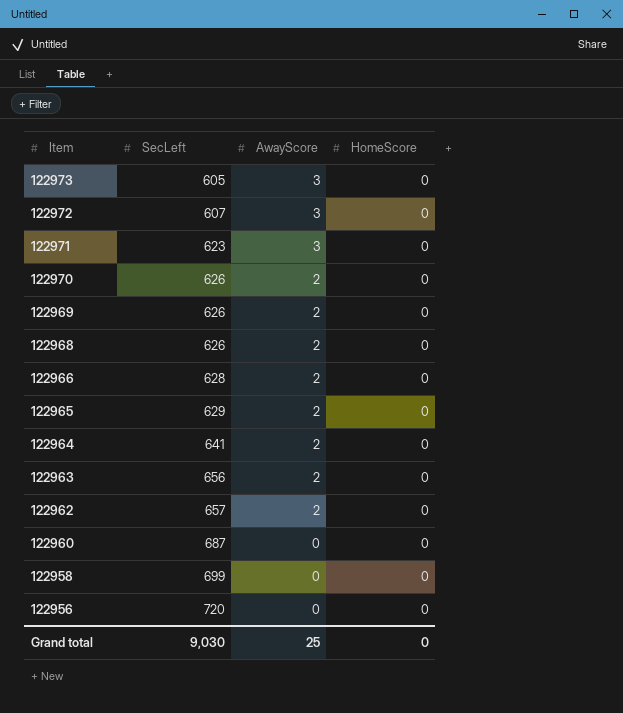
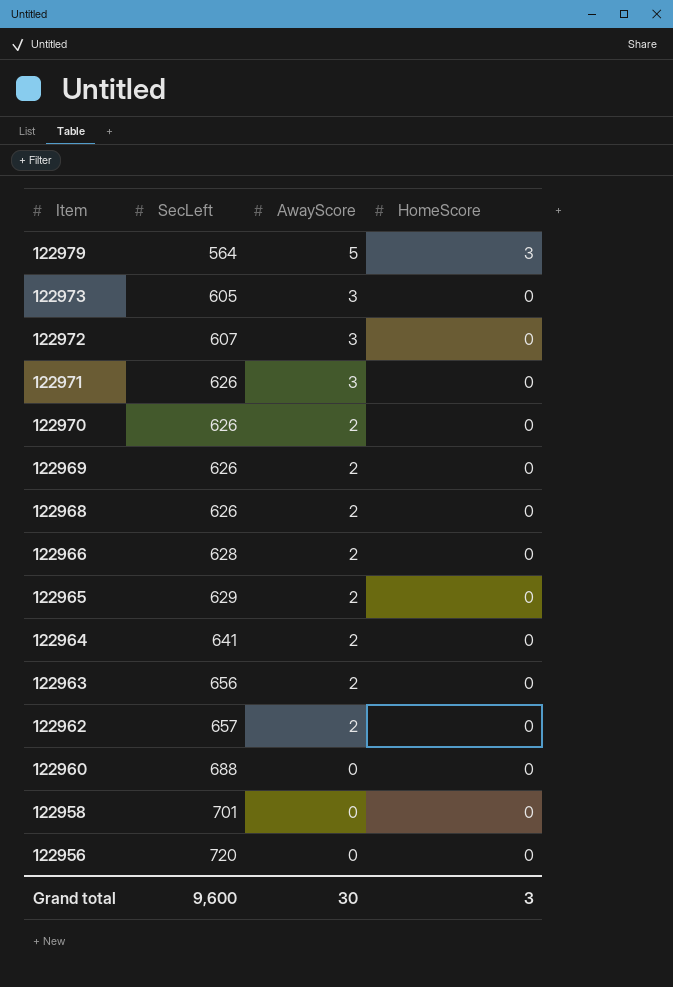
row 122979: none -> 564 | 5 | 3
122971 | SecLeft: 623 -> 626
122960 | SecLeft: 687 -> 688
122958 | SecLeft: 699 -> 701
Grand total | SecLeft: 9,030 -> 9,600
Grand total | AwayScore: 25 -> 30
Grand total | HomeScore: 0 -> 3

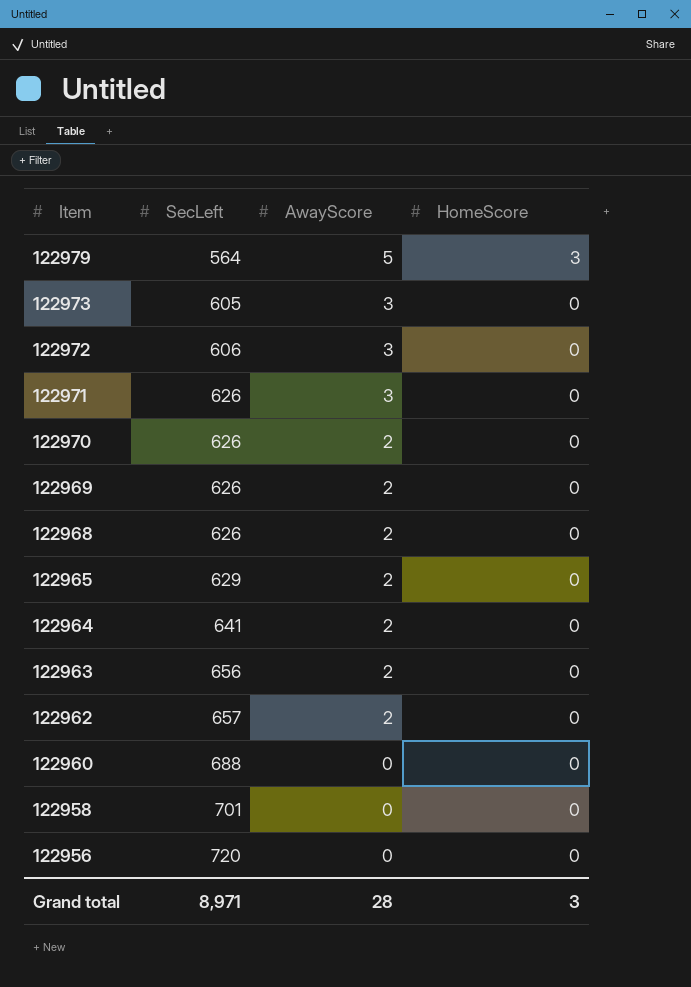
row 122966: 628 | 2 | 0 -> none
122972 | SecLeft: 607 -> 606
Grand total | SecLeft: 9,600 -> 8,971
Grand total | AwayScore: 30 -> 28

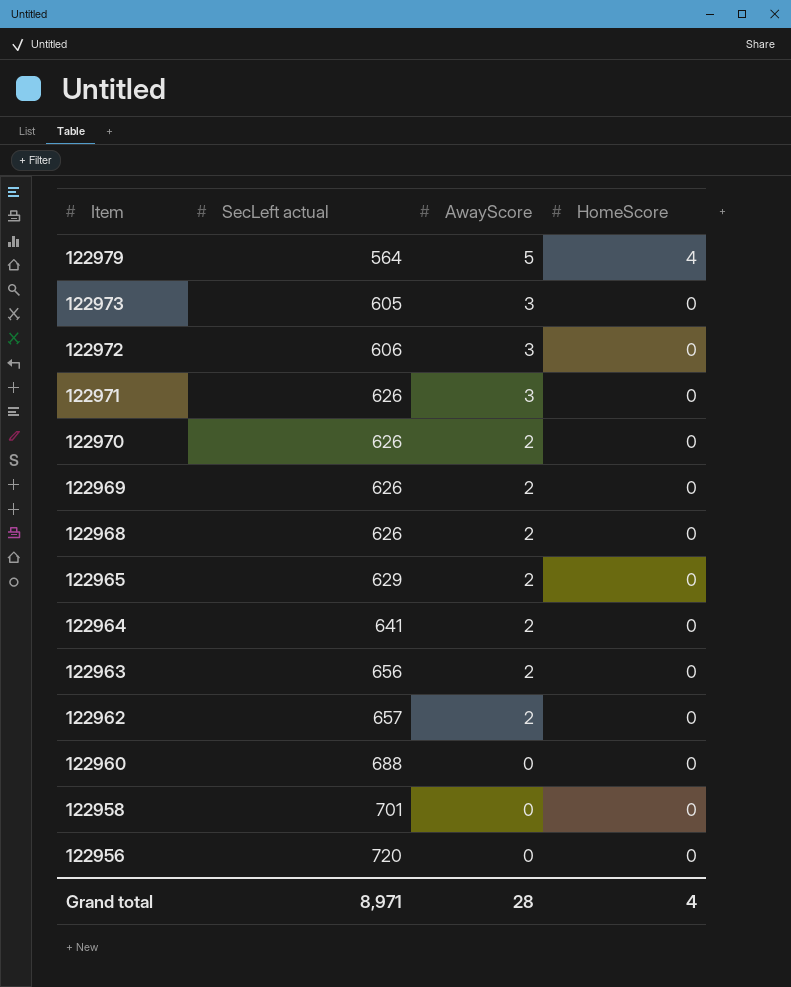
column name: SecLeft -> SecLeft actual
122979 | HomeScore: 3 -> 4
Grand total | HomeScore: 3 -> 4

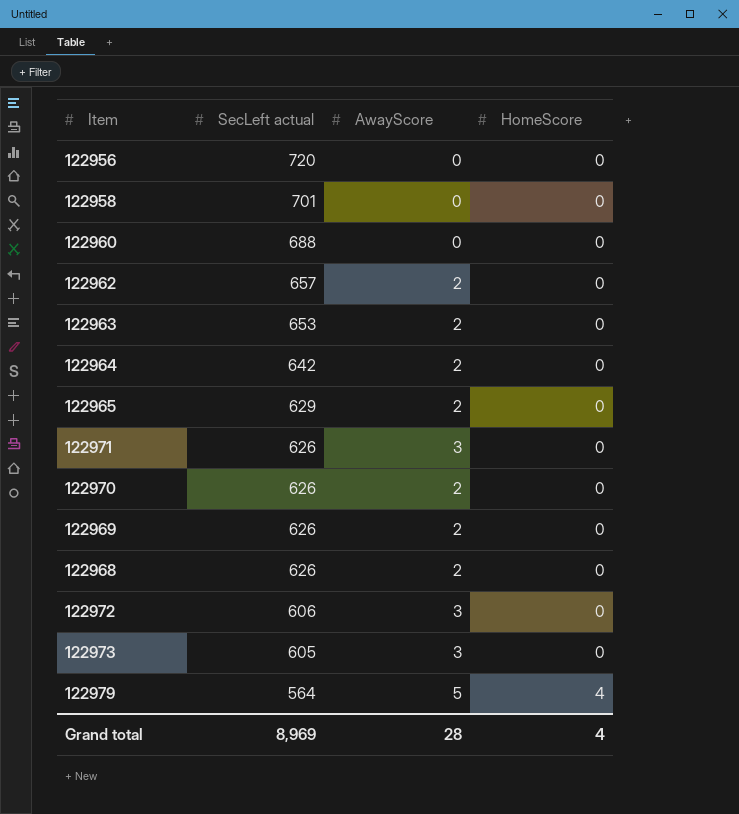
row order: Item descending -> SecLeft actual descending
122963 | SecLeft actual: 656 -> 653
122964 | SecLeft actual: 641 -> 642
Grand total | SecLeft actual: 8,971 -> 8,969

